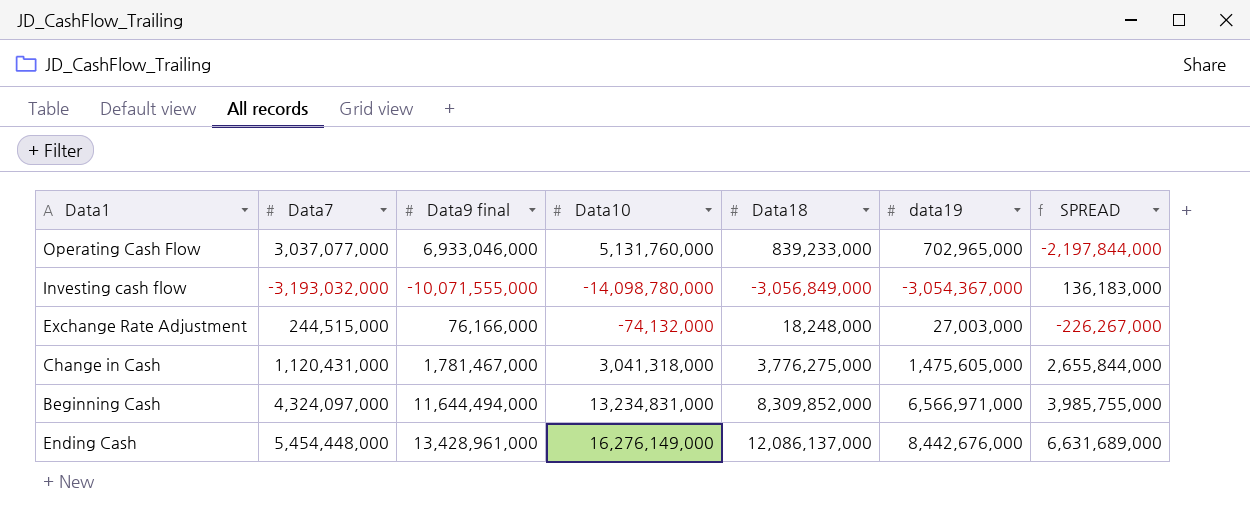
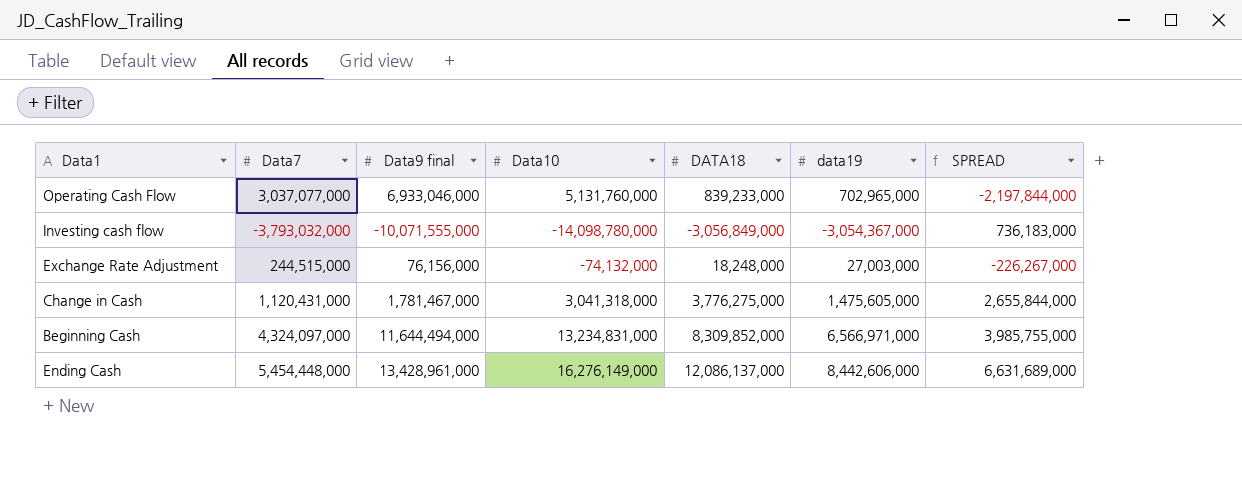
column name: Data18 -> DATA18
Investing cash flow | Data7: -3,193,032,000 -> -3,793,032,000
Investing cash flow | SPREAD: 136,183,000 -> 736,183,000
Exchange Rate Adjustment | Data9 final: 76,166,000 -> 76,156,000
Ending Cash | data19: 8,442,676,000 -> 8,442,606,000

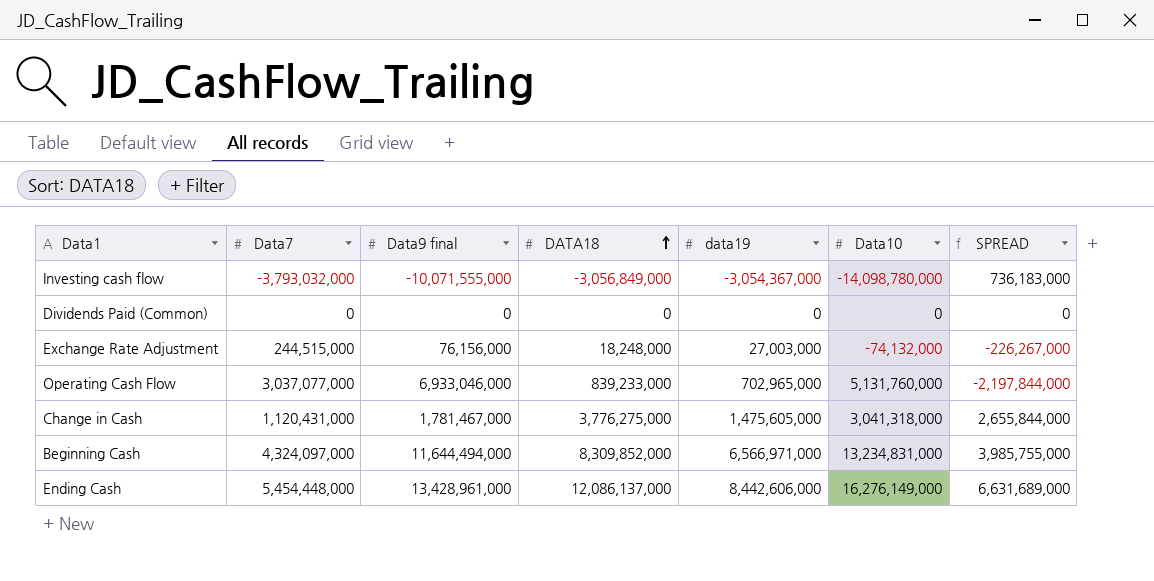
row order: none -> DATA18 ascending
column Data10 | position: 4 -> 6
row Dividends Paid (Common): none -> 0 | 0 | 0 | 0 | 0 | 0

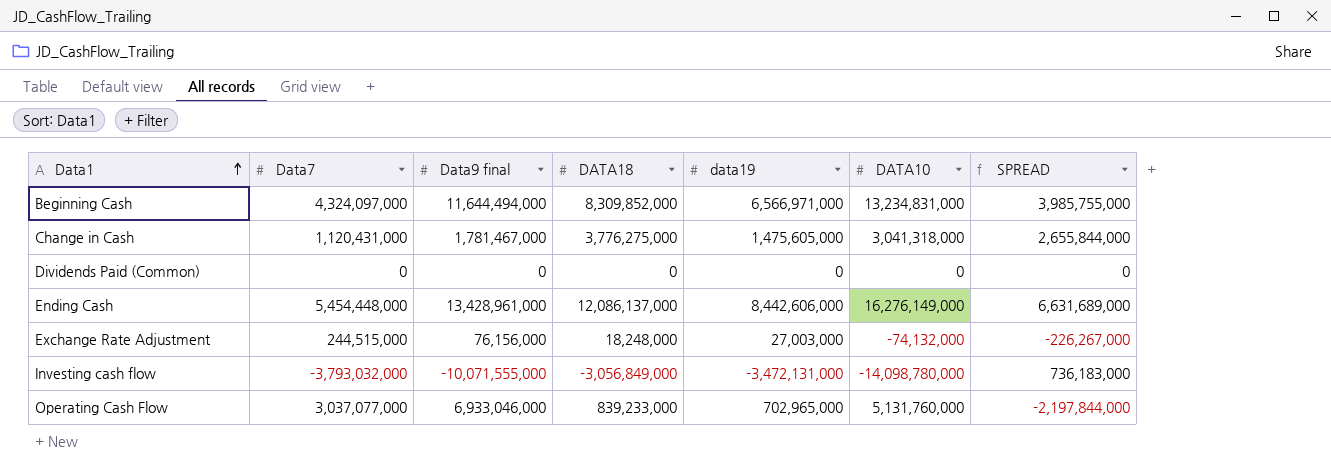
row order: DATA18 ascending -> Data1 ascending
column name: Data10 -> DATA10
Investing cash flow | data19: -3,054,367,000 -> -3,472,131,000

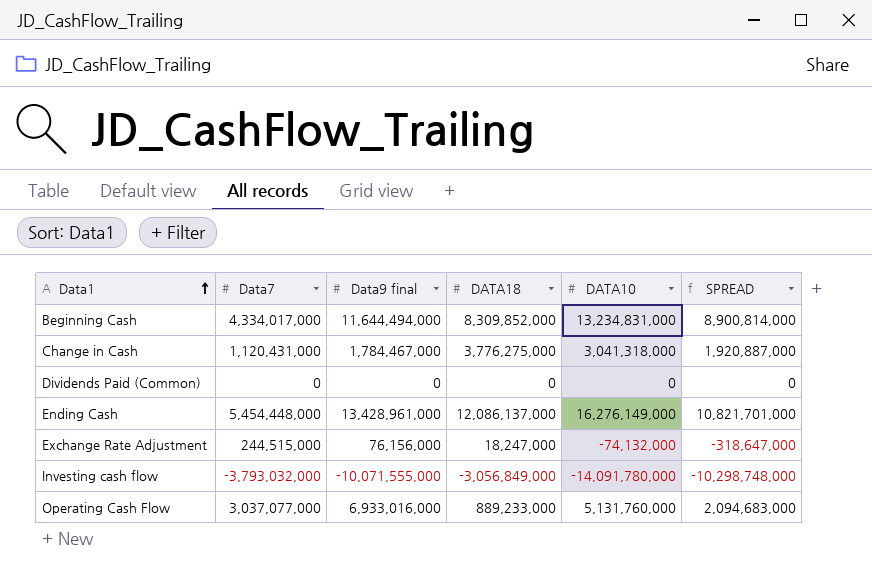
column data19 | position: 5 -> none
column SPREAD | formula: [DATA18] - [Data7] -> [DATA10] - [Data7]
Beginning Cash | Data7: 4,324,097,000 -> 4,334,017,000
Change in Cash | Data9 final: 1,781,467,000 -> 1,784,467,000
Exchange Rate Adjustment | DATA18: 18,248,000 -> 18,247,000
Investing cash flow | DATA10: -14,098,780,000 -> -14,091,780,000
Operating Cash Flow | Data9 final: 6,933,046,000 -> 6,933,016,000
Operating Cash Flow | DATA18: 839,233,000 -> 889,233,000

